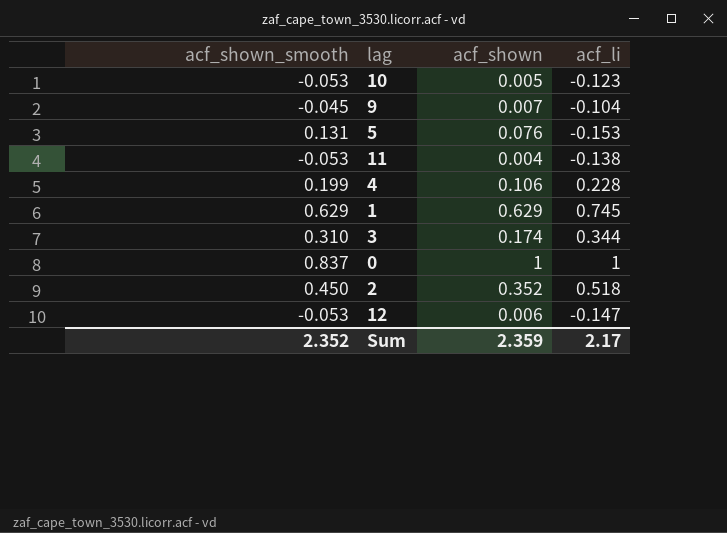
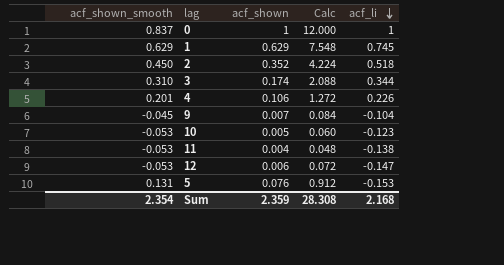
row order: none -> acf_li descending
column Calc | formula: none -> [acf_shown] * 12
4 | acf_shown_smooth: 0.199 -> 0.201
4 | acf_li: 0.228 -> 0.226
Sum | acf_shown_smooth: 2.352 -> 2.354
Sum | acf_li: 2.17 -> 2.168

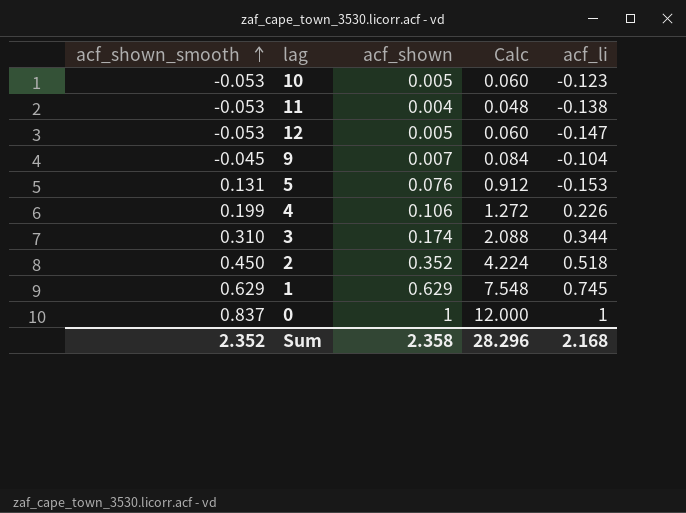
row order: acf_li descending -> acf_shown_smooth ascending
12 | acf_shown: 0.006 -> 0.005
12 | Calc: 0.072 -> 0.060
4 | acf_shown_smooth: 0.201 -> 0.199
Sum | acf_shown_smooth: 2.354 -> 2.352
Sum | acf_shown: 2.359 -> 2.358
Sum | Calc: 28.308 -> 28.296

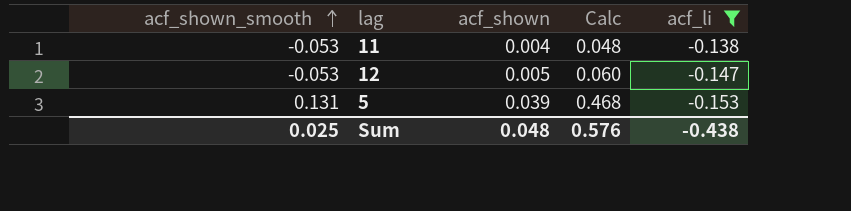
filter: none -> acf_li <= -0.138
5 | acf_shown: 0.076 -> 0.039
5 | Calc: 0.912 -> 0.468
Sum | acf_shown_smooth: 2.352 -> 0.025
Sum | acf_shown: 2.358 -> 0.048
Sum | Calc: 28.296 -> 0.576
Sum | acf_li: 2.168 -> -0.438

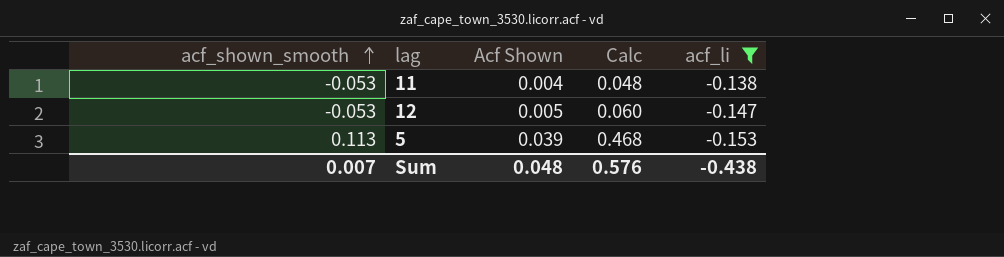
column name: acf_shown -> Acf Shown
5 | acf_shown_smooth: 0.131 -> 0.113
Sum | acf_shown_smooth: 0.025 -> 0.007

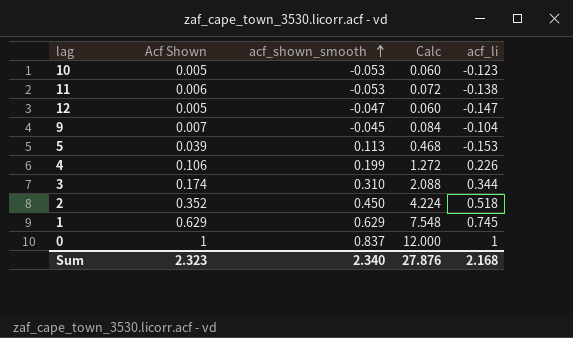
filter: acf_li <= -0.138 -> none
column acf_shown_smooth | position: 1 -> 3
11 | Acf Shown: 0.004 -> 0.006
11 | Calc: 0.048 -> 0.072
12 | acf_shown_smooth: -0.053 -> -0.047
Sum | Acf Shown: 0.048 -> 2.323
Sum | acf_shown_smooth: 0.007 -> 2.340
Sum | Calc: 0.576 -> 27.876
Sum | acf_li: -0.438 -> 2.168

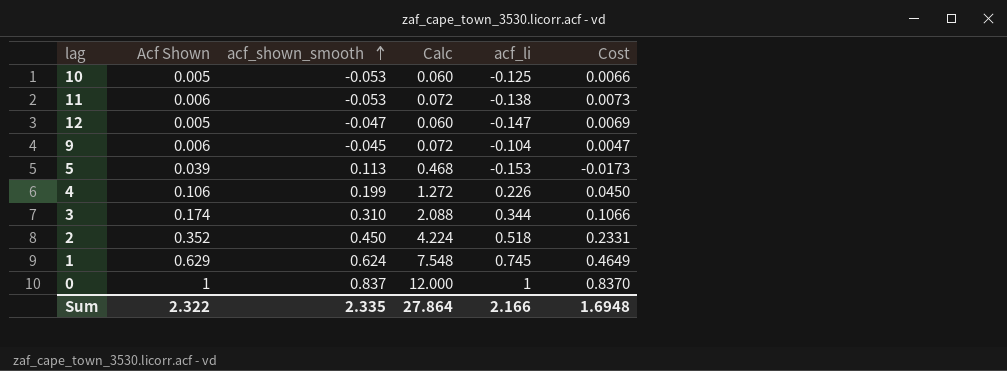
column Cost | formula: none -> [acf_shown_smooth] * [acf_li]
10 | acf_li: -0.123 -> -0.125
9 | Acf Shown: 0.007 -> 0.006
9 | Calc: 0.084 -> 0.072
1 | acf_shown_smooth: 0.629 -> 0.624
Sum | Acf Shown: 2.323 -> 2.322
Sum | acf_shown_smooth: 2.340 -> 2.335
Sum | Calc: 27.876 -> 27.864
Sum | acf_li: 2.168 -> 2.166

